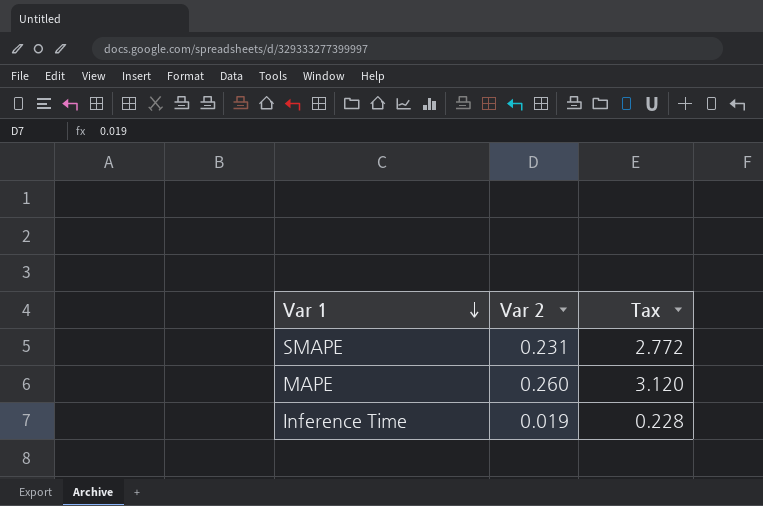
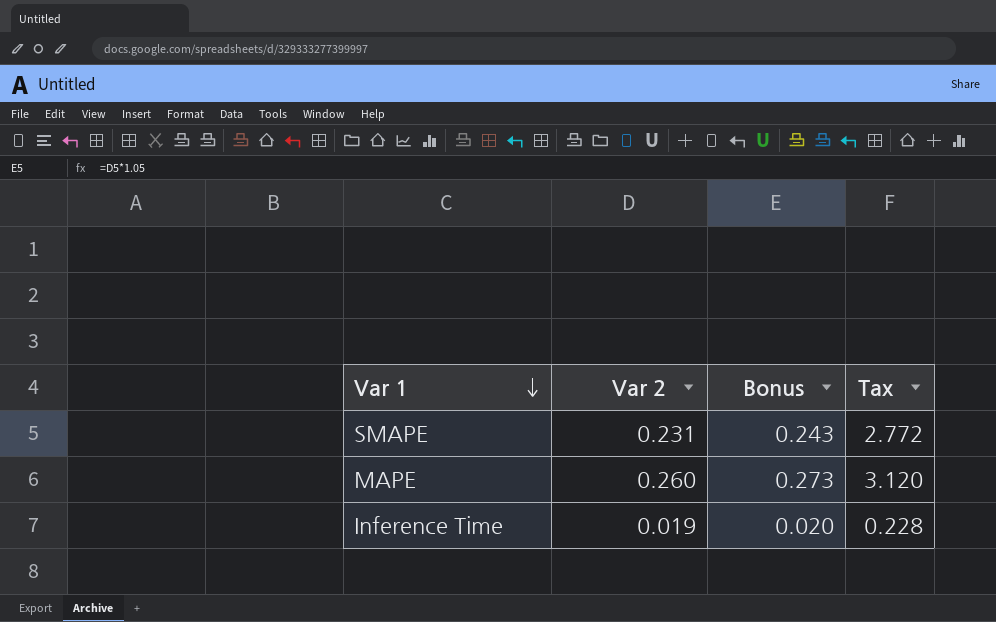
column Bonus | formula: none -> [Var 2] * 1.05

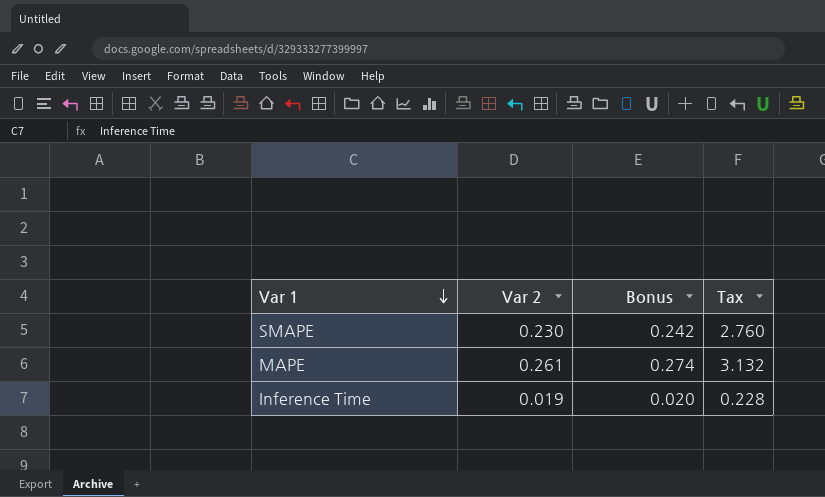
SMAPE | Var 2: 0.231 -> 0.230
SMAPE | Bonus: 0.243 -> 0.242
SMAPE | Tax: 2.772 -> 2.760
MAPE | Var 2: 0.260 -> 0.261
MAPE | Bonus: 0.273 -> 0.274
MAPE | Tax: 3.120 -> 3.132

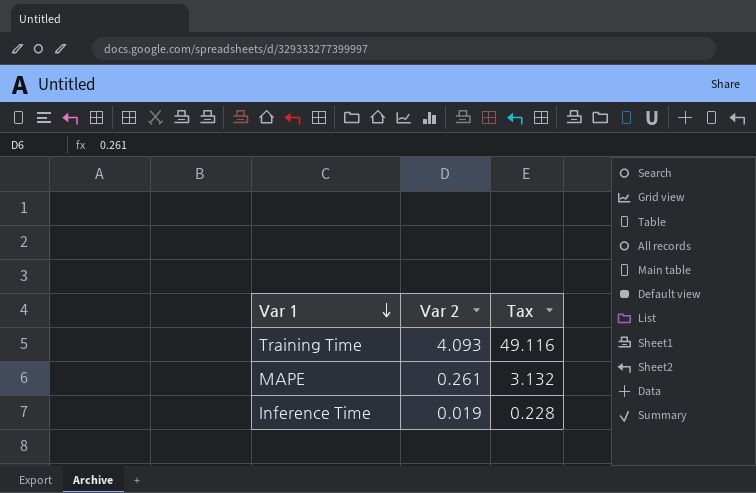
column Bonus | formula: [Var 2] * 1.05 -> none
row SMAPE: 0.230 | 0.242 | 2.760 -> none
row Training Time: none -> 4.093 | 49.116

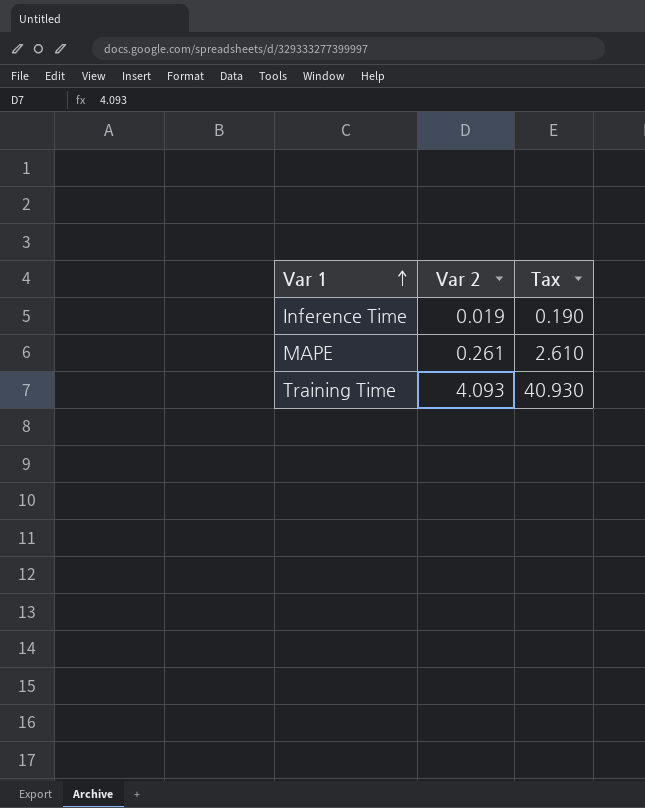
row order: Var 1 descending -> Var 1 ascending
column Tax | formula: [Var 2] * 12 -> [Var 2] * 10

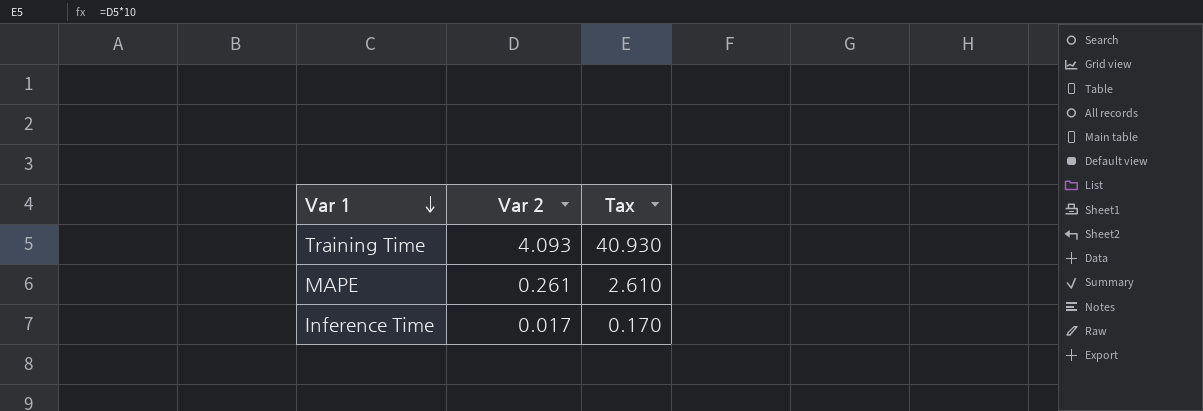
row order: Var 1 ascending -> Var 1 descending
Inference Time | Var 2: 0.019 -> 0.017
Inference Time | Tax: 0.190 -> 0.170

